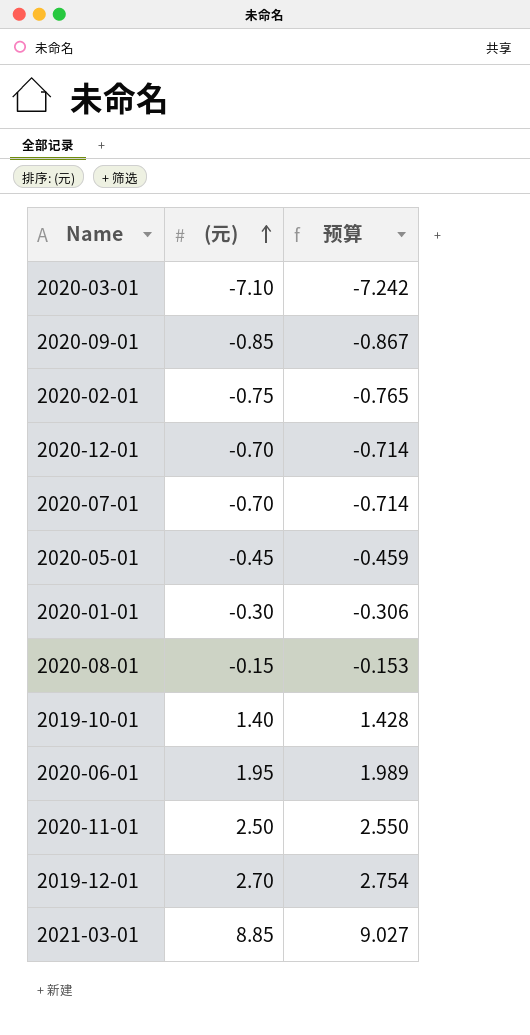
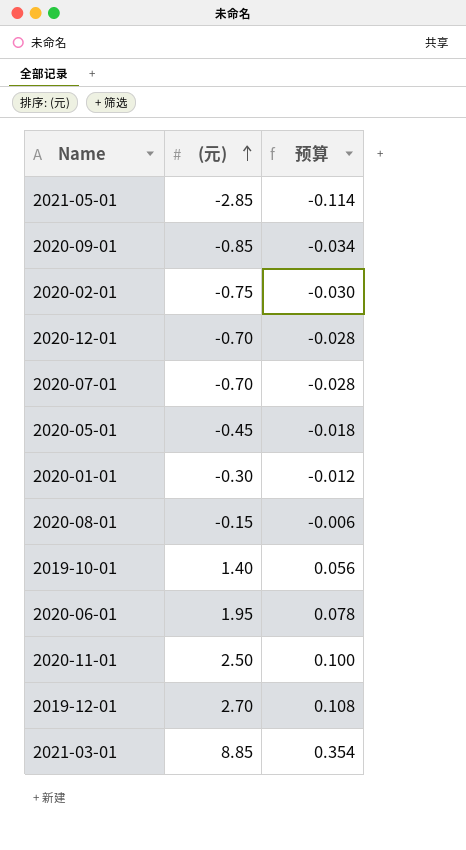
column 预算 | formula: [(元)] * 1.02 -> [(元)] * 0.04
row 2020-03-01: -7.10 | -7.242 -> none
row 2021-05-01: none -> -2.85 | -0.114

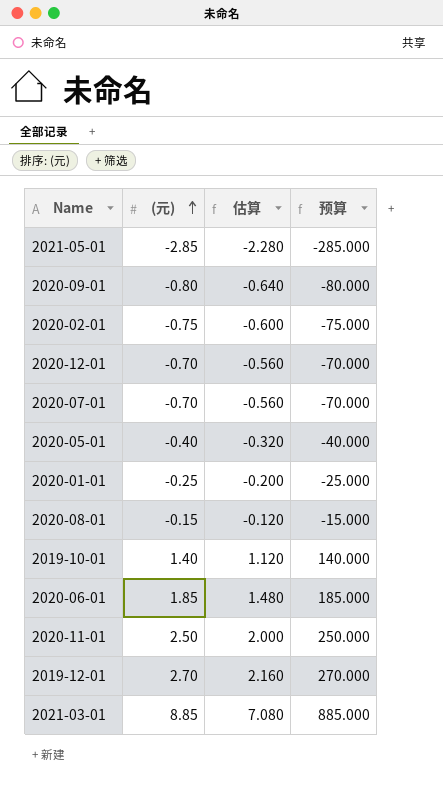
column 估算 | formula: none -> [(元)] * 0.8
column 预算 | formula: [(元)] * 0.04 -> [(元)] * 100
2020-09-01 | (元): -0.85 -> -0.80
2020-05-01 | (元): -0.45 -> -0.40
2020-01-01 | (元): -0.30 -> -0.25
2020-06-01 | (元): 1.95 -> 1.85

